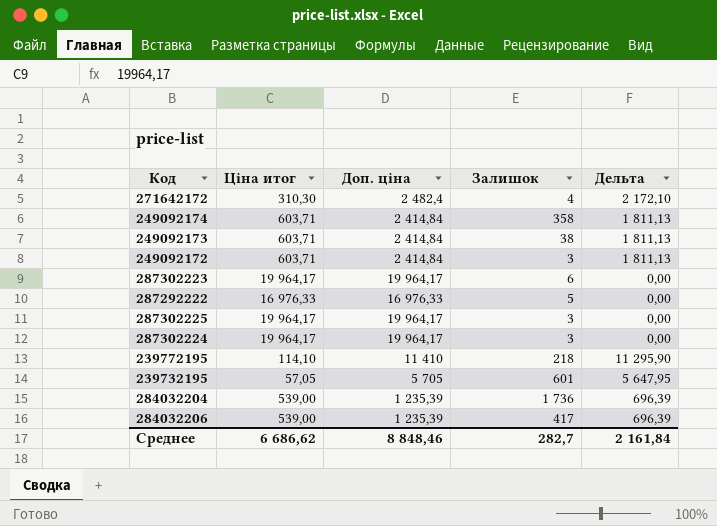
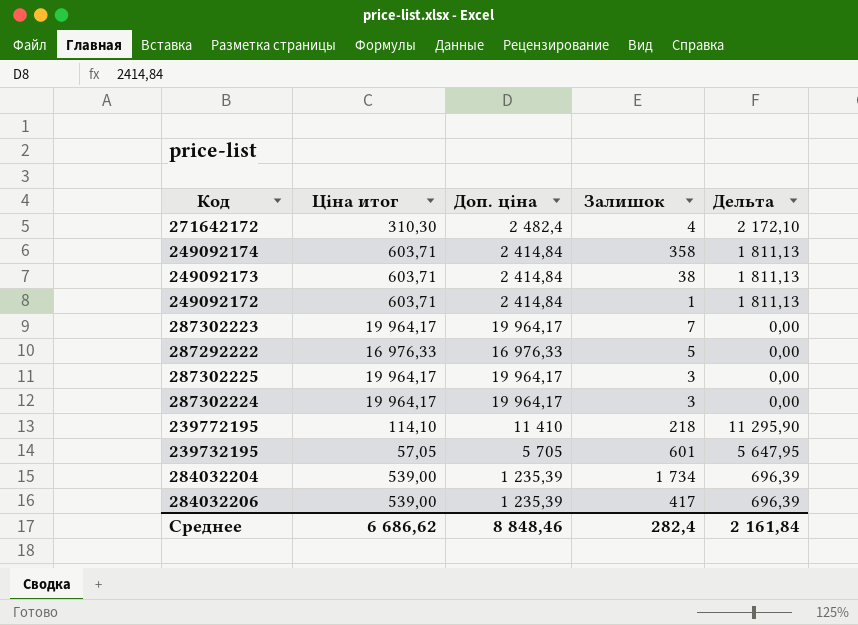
249092172 | Залишок: 3 -> 1
287302223 | Залишок: 6 -> 7
284032204 | Залишок: 1 736 -> 1 734
Среднее | Залишок: 282,7 -> 282,4

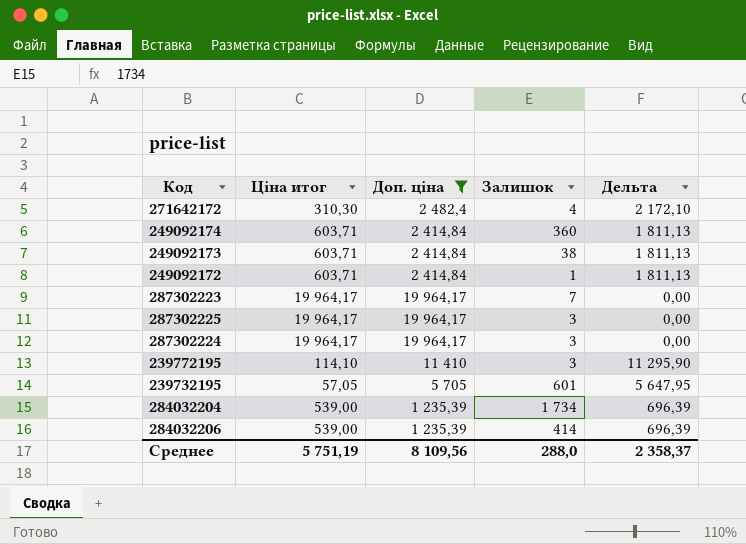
filter: none -> Доп. ціна != 16 976,33
249092174 | Залишок: 358 -> 360
239772195 | Залишок: 218 -> 3
284032206 | Залишок: 417 -> 414
Среднее | Ціна итог: 6 686,62 -> 5 751,19
Среднее | Доп. ціна: 8 848,46 -> 8 109,56
Среднее | Залишок: 282,4 -> 288,0
Среднее | Дельта: 2 161,84 -> 2 358,37

